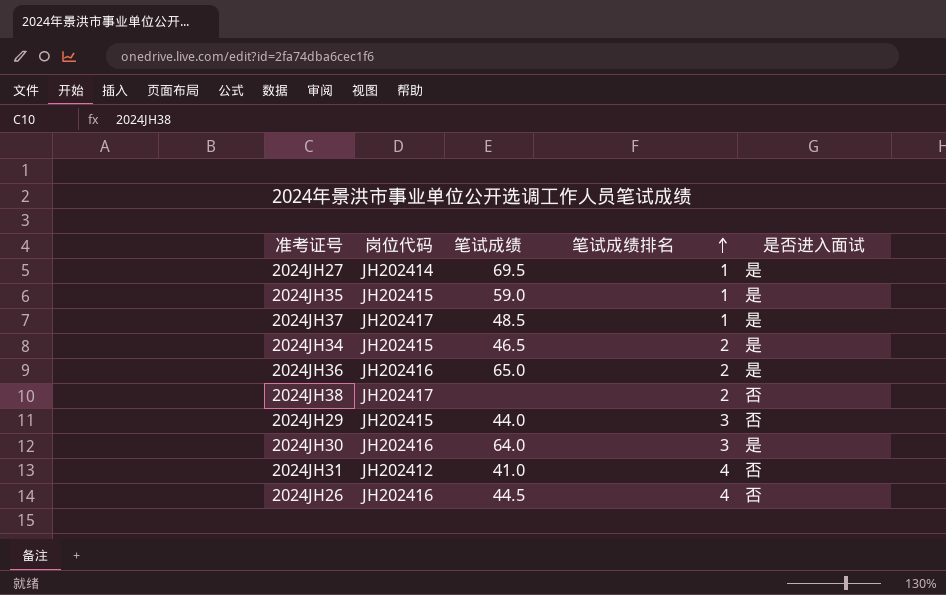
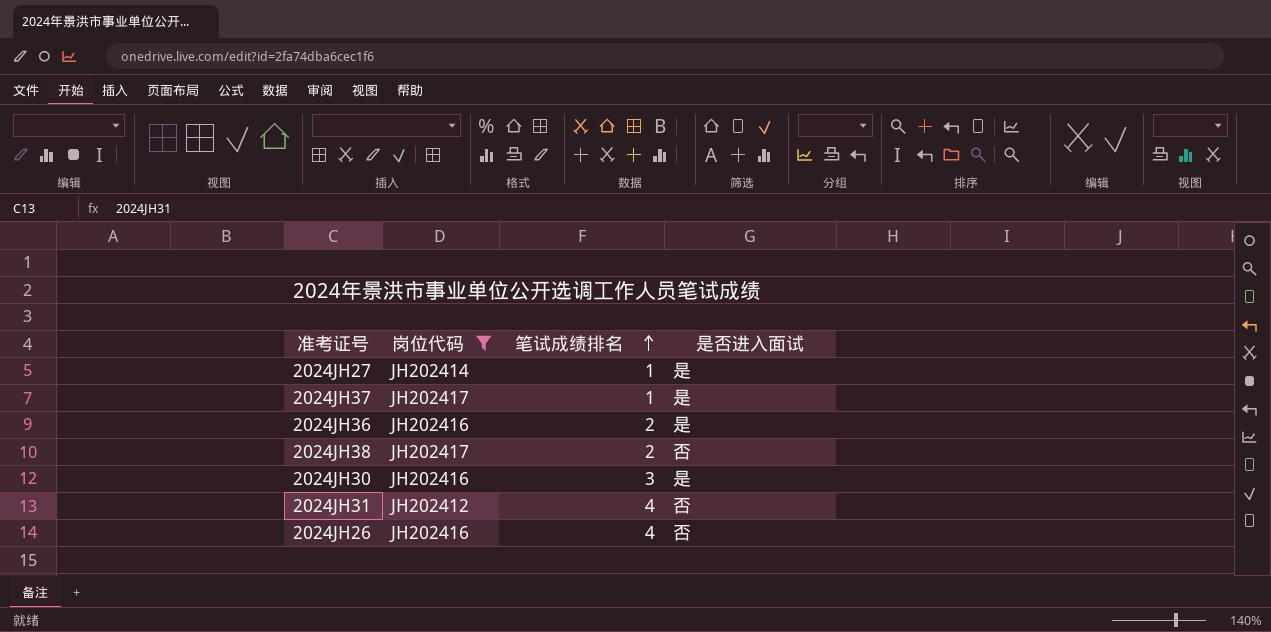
filter: none -> 岗位代码 != JH202415
column 笔试成绩 | position: 3 -> none

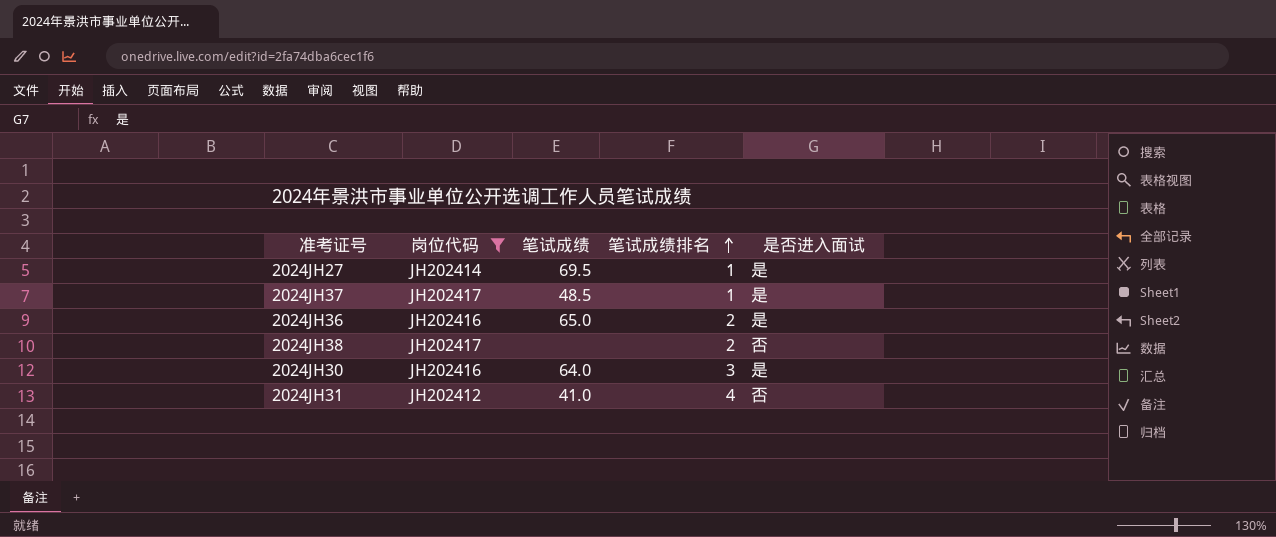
column 笔试成绩 | position: none -> 3
row 2024JH26: JH202416 | 4 | 否 -> none

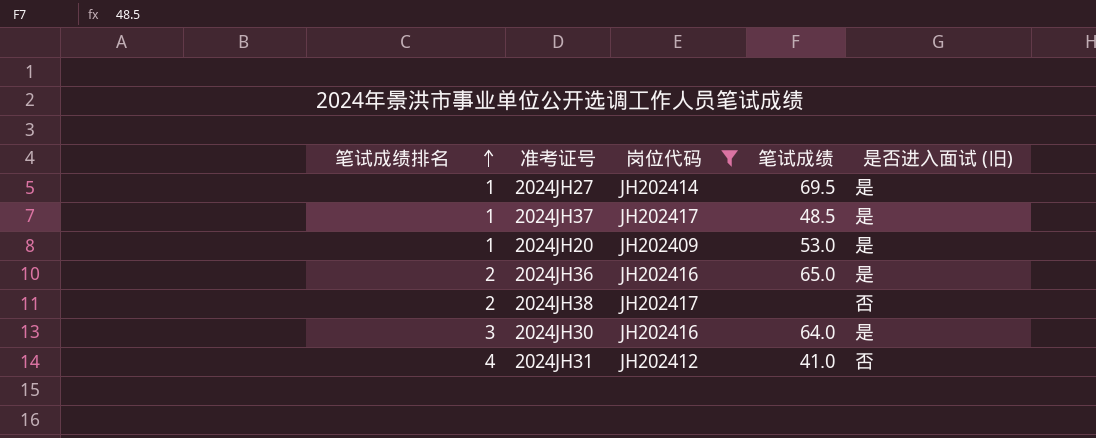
column 笔试成绩排名 | position: 4 -> 1
column name: 是否进入面试 -> 是否进入面试 (旧)
row 2024JH20: none -> 1 | JH202409 | 53.0 | 是

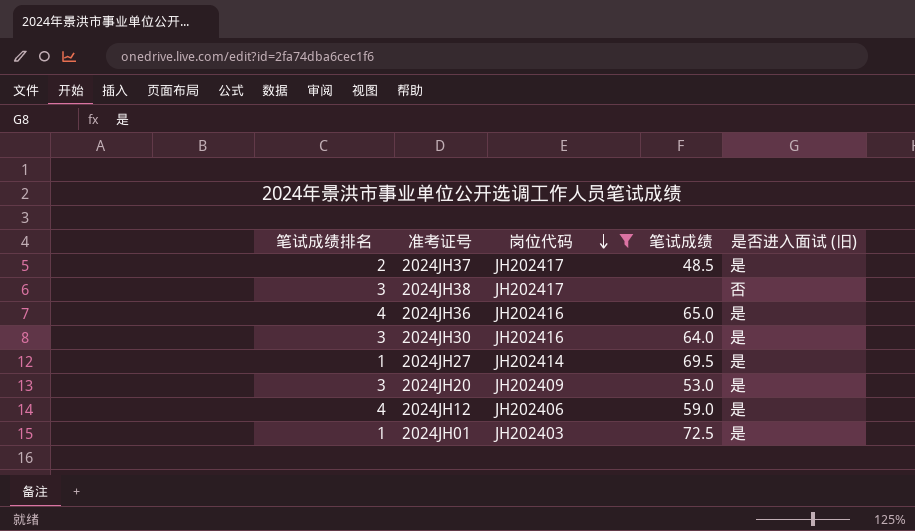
row order: 笔试成绩排名 ascending -> 岗位代码 descending
row 2024JH31: 4 | JH202412 | 41.0 | 否 -> none
2024JH37 | 笔试成绩排名: 1 -> 2
2024JH38 | 笔试成绩排名: 2 -> 3
2024JH36 | 笔试成绩排名: 2 -> 4
2024JH20 | 笔试成绩排名: 1 -> 3
row 2024JH12: none -> 4 | JH202406 | 59.0 | 是
row 2024JH01: none -> 1 | JH202403 | 72.5 | 是

